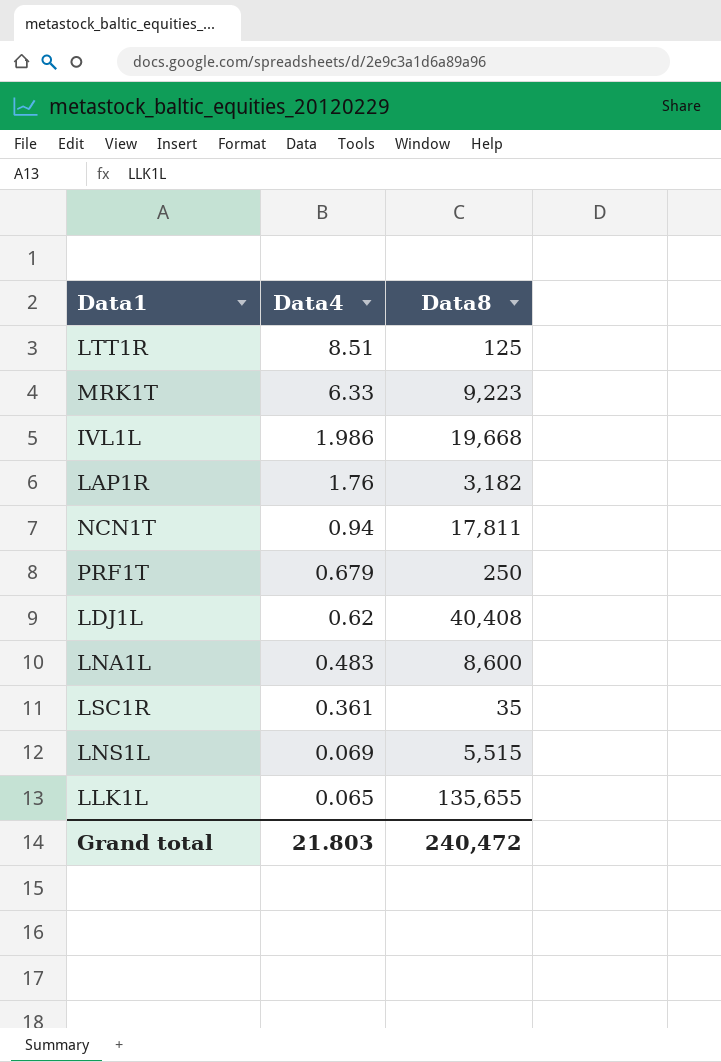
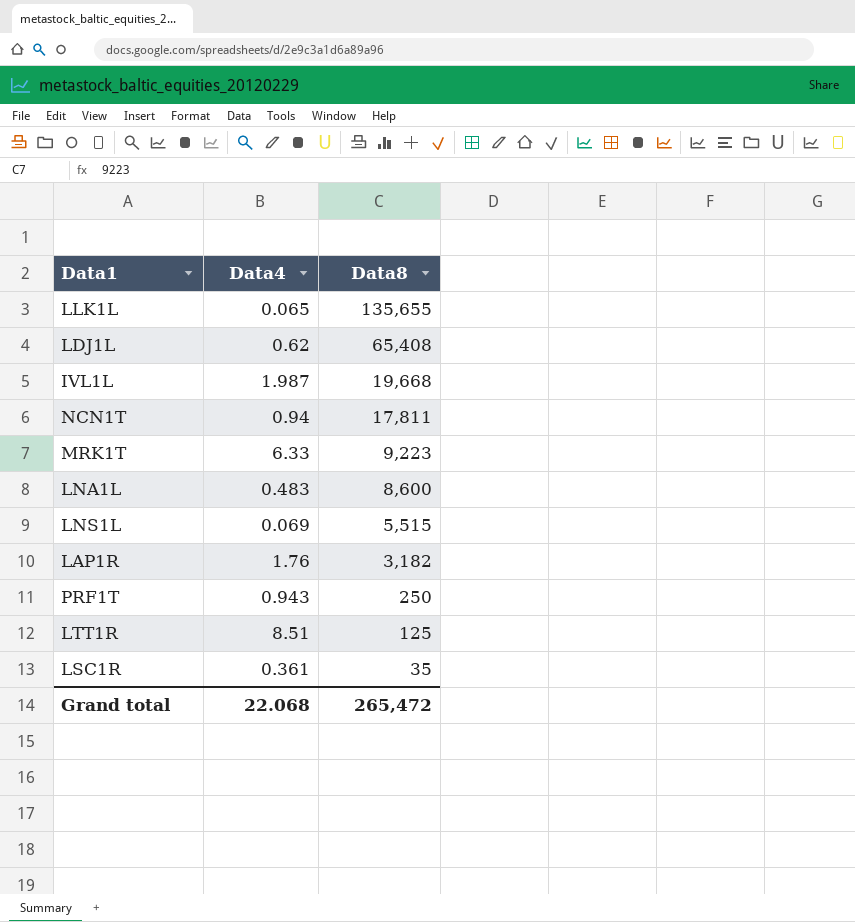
row order: Data4 descending -> Data8 descending
LDJ1L | Data8: 40,408 -> 65,408
IVL1L | Data4: 1.986 -> 1.987
PRF1T | Data4: 0.679 -> 0.943
Grand total | Data4: 21.803 -> 22.068
Grand total | Data8: 240,472 -> 265,472

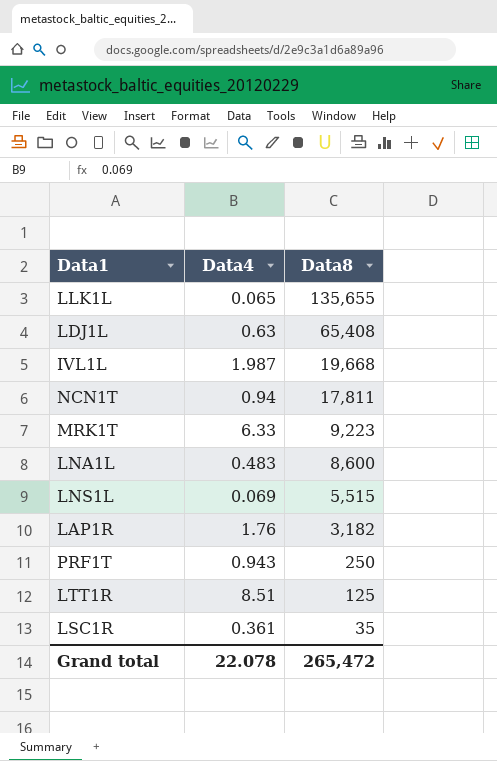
LDJ1L | Data4: 0.62 -> 0.63
Grand total | Data4: 22.068 -> 22.078

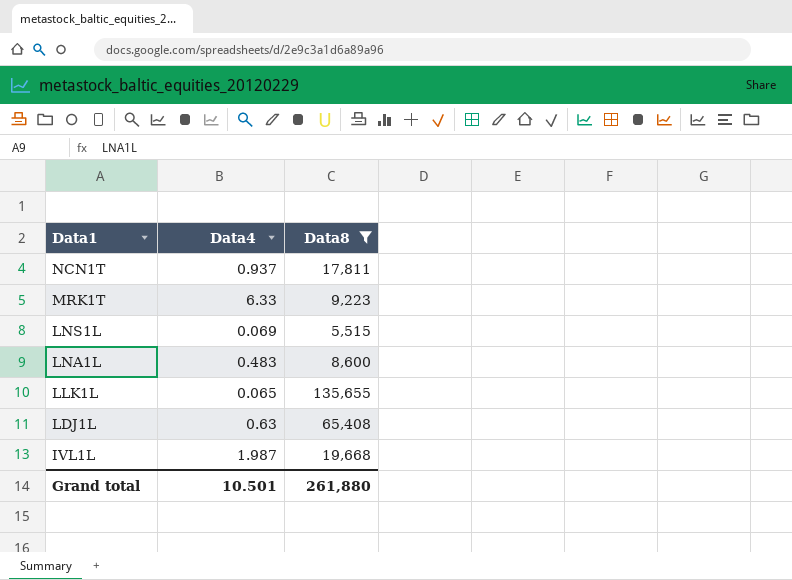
filter: none -> Data8 >= 5,515
row order: Data8 descending -> Data1 descending
NCN1T | Data4: 0.94 -> 0.937
Grand total | Data4: 22.078 -> 10.501
Grand total | Data8: 265,472 -> 261,880

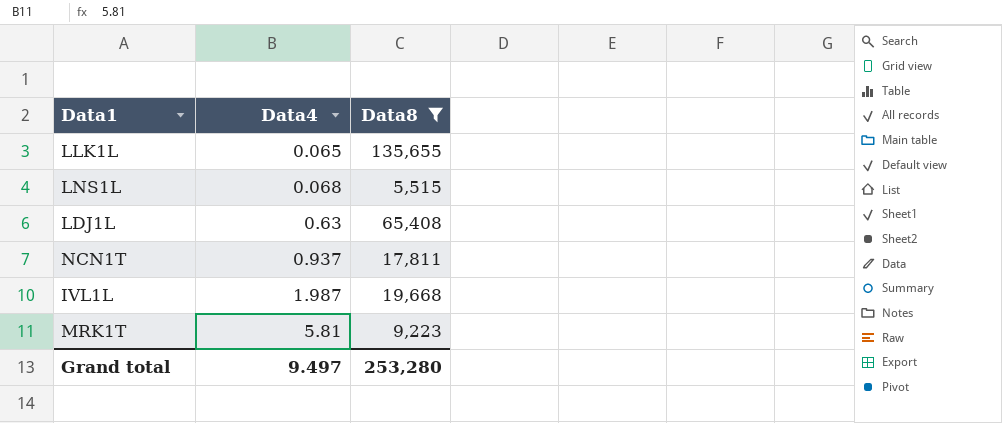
row order: Data1 descending -> Data4 ascending
row LNA1L: 0.483 | 8,600 -> none
LNS1L | Data4: 0.069 -> 0.068
MRK1T | Data4: 6.33 -> 5.81
Grand total | Data4: 10.501 -> 9.497
Grand total | Data8: 261,880 -> 253,280

